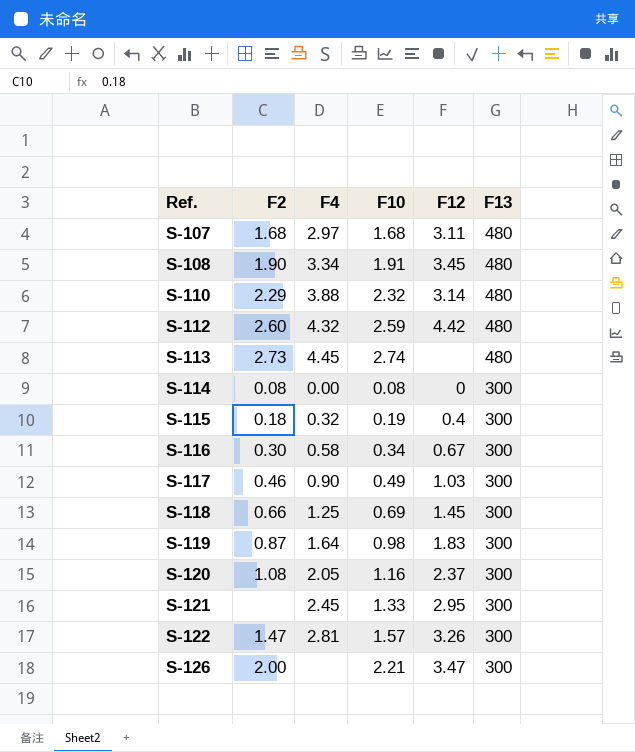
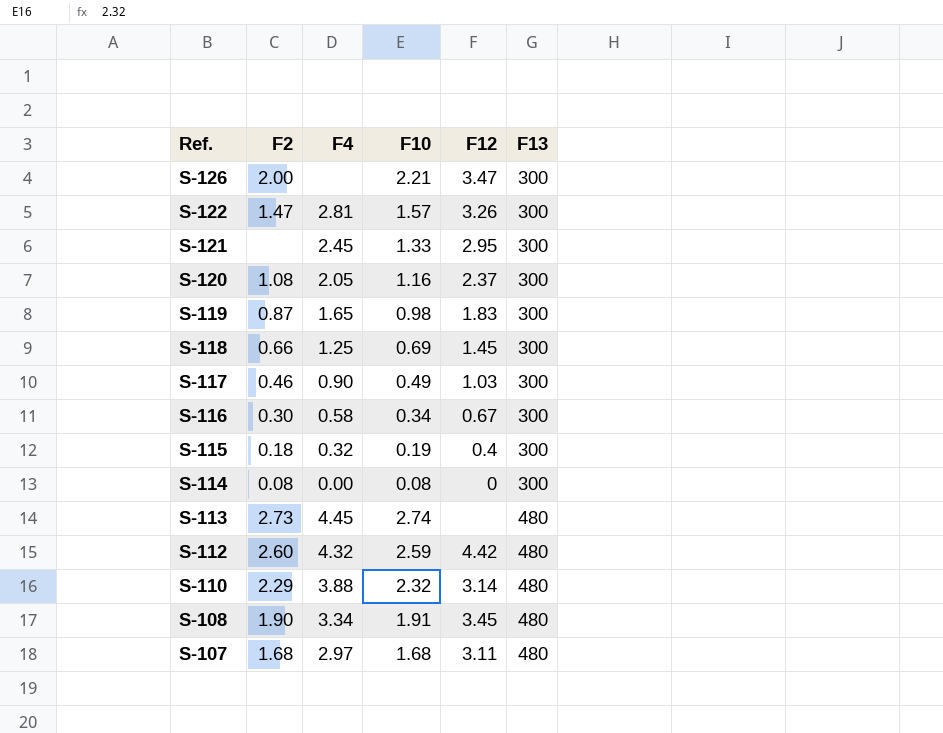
row order: Ref. ascending -> Ref. descending
S-119 | F4: 1.64 -> 1.65

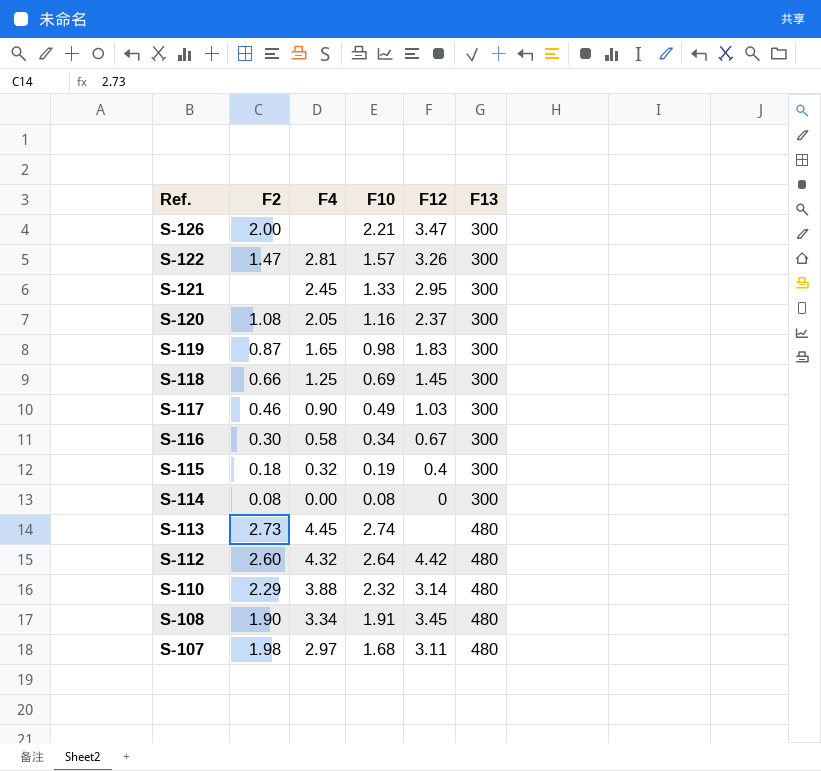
S-112 | F10: 2.59 -> 2.64
S-107 | F2: 1.68 -> 1.98

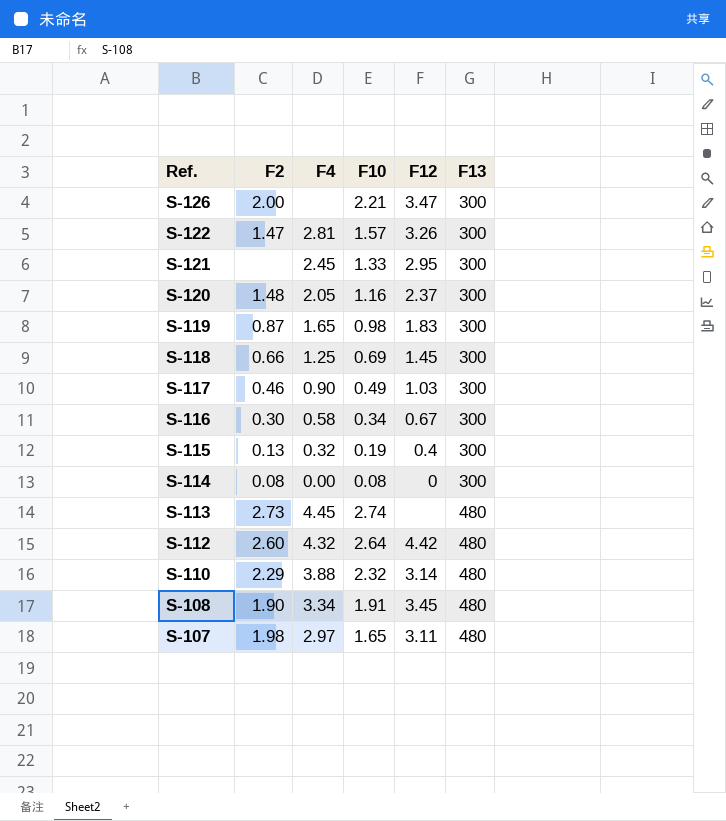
S-120 | F2: 1.08 -> 1.48
S-115 | F2: 0.18 -> 0.13
S-107 | F10: 1.68 -> 1.65

